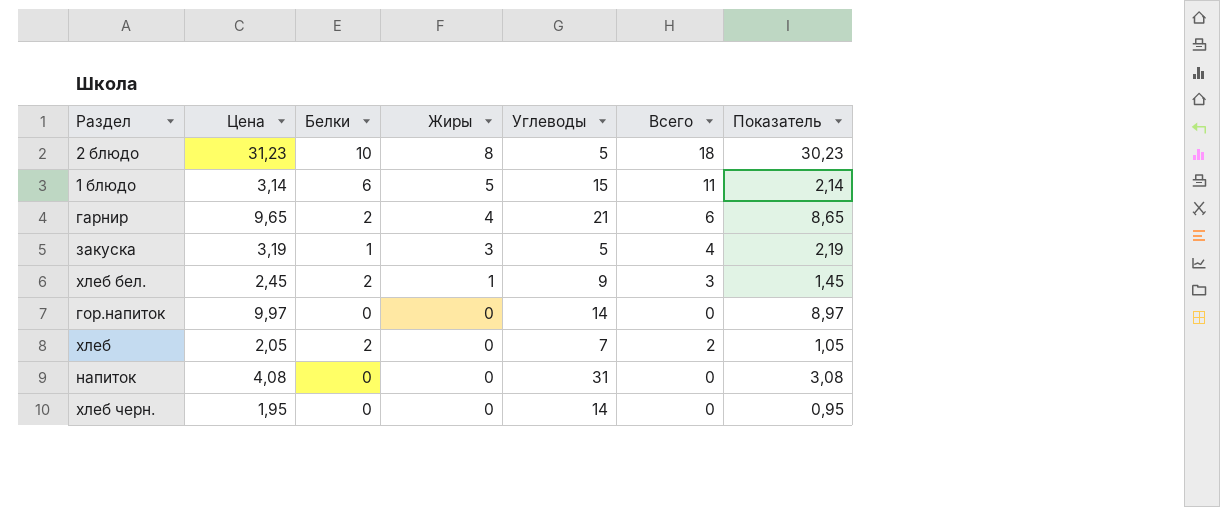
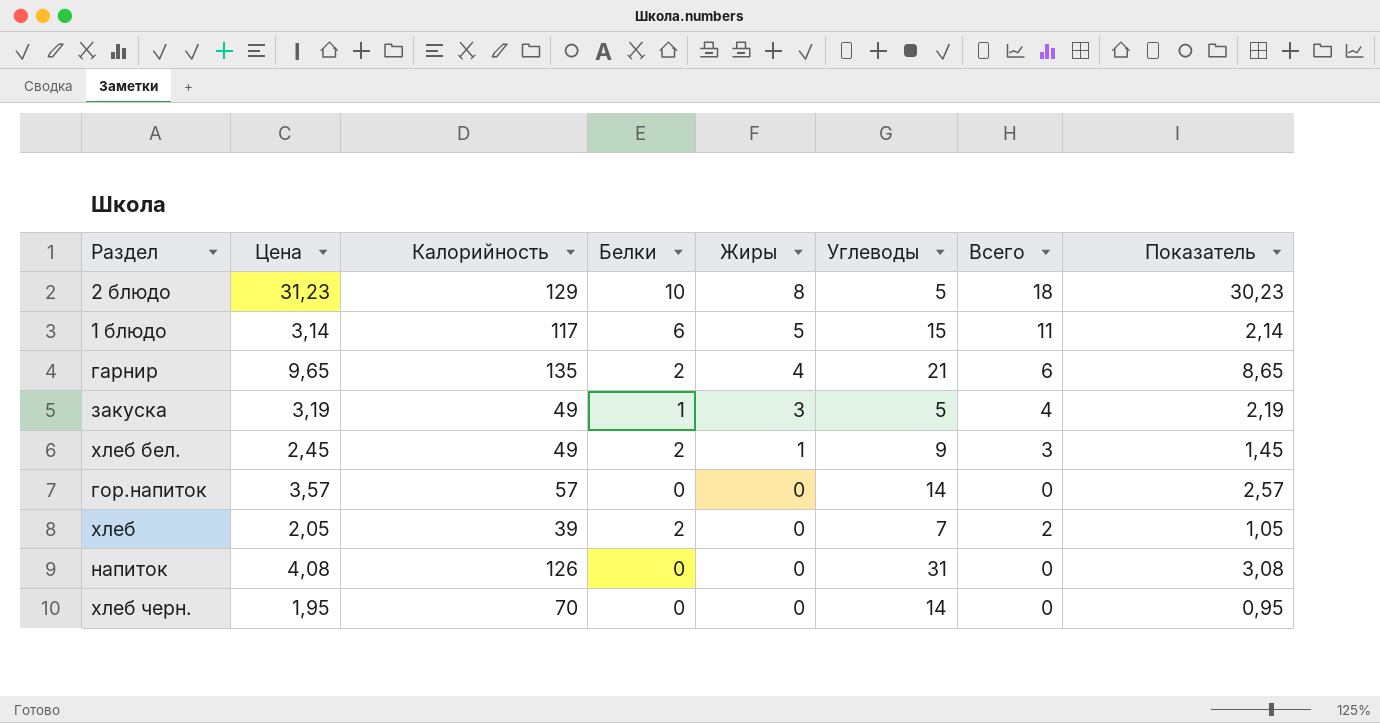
column Калорийность | position: none -> 3
гор.напиток | Цена: 9,97 -> 3,57
гор.напиток | Показатель: 8,97 -> 2,57

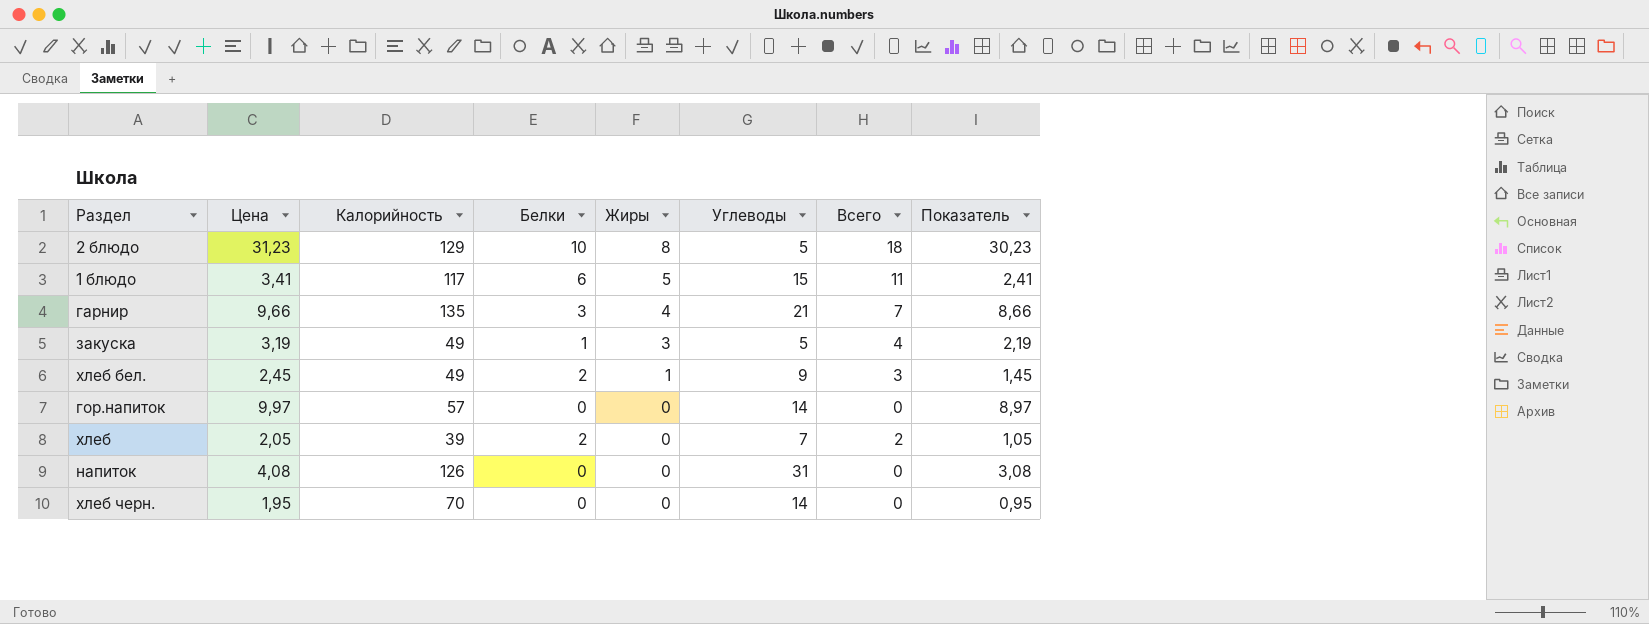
1 блюдо | Цена: 3,14 -> 3,41
1 блюдо | Показатель: 2,14 -> 2,41
гарнир | Цена: 9,65 -> 9,66
гарнир | Белки: 2 -> 3
гарнир | Всего: 6 -> 7
гарнир | Показатель: 8,65 -> 8,66
гор.напиток | Цена: 3,57 -> 9,97
гор.напиток | Показатель: 2,57 -> 8,97

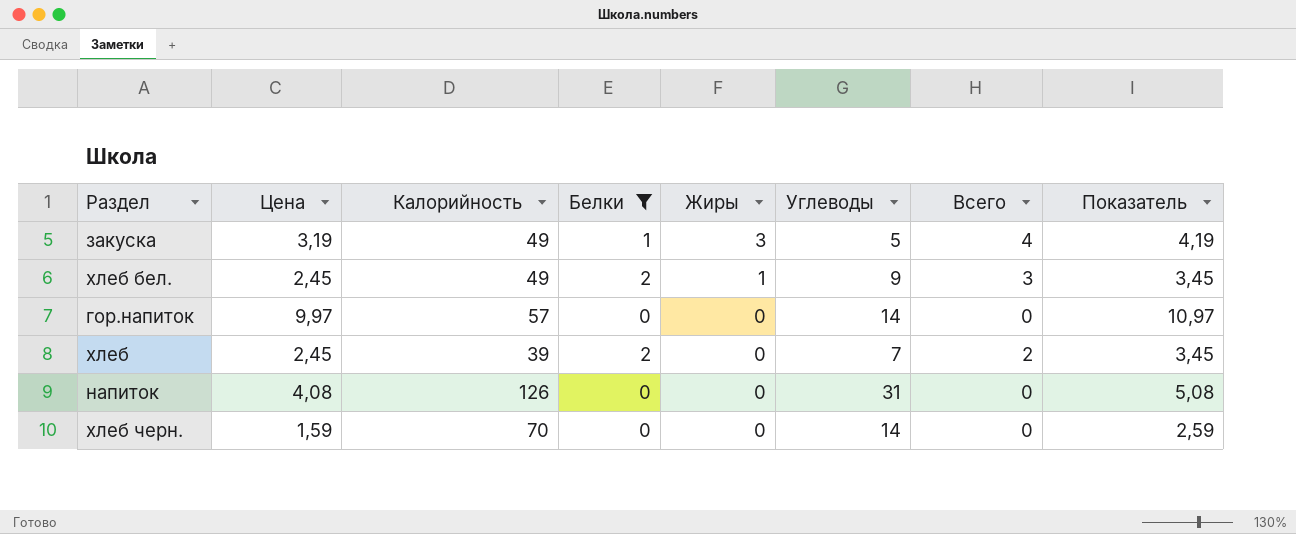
filter: none -> Белки <= 2
column Показатель | formula: [Цена] - 1 -> [Цена] + 1
хлеб | Цена: 2,05 -> 2,45
хлеб черн. | Цена: 1,95 -> 1,59

